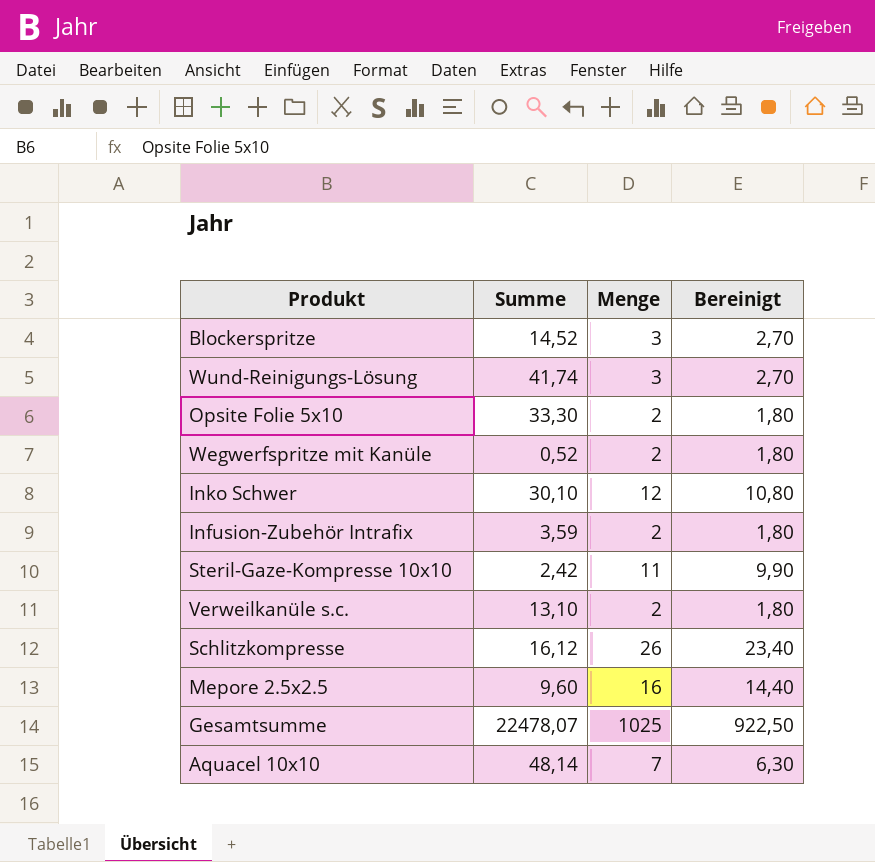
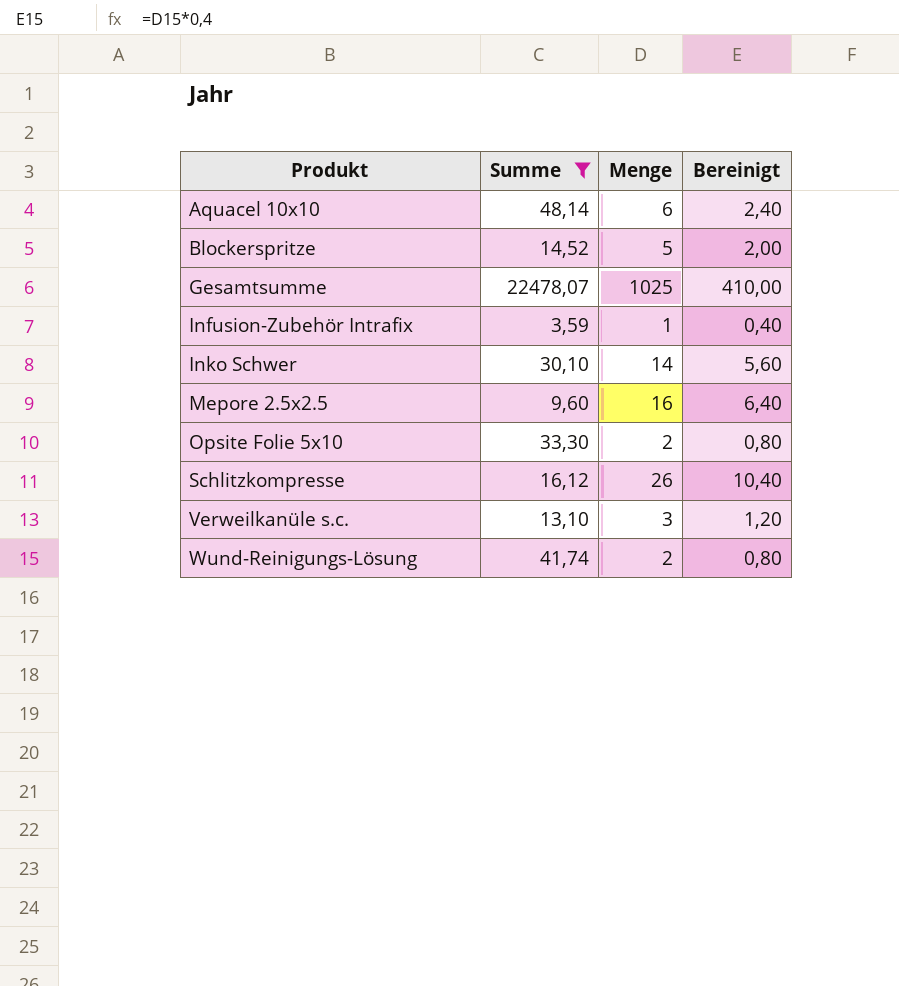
filter: none -> Summe >= 3,59
row order: none -> Produkt ascending
column Bereinigt | formula: [Menge] * 0,9 -> [Menge] * 0,4
Aquacel 10x10 | Menge: 7 -> 6
Blockerspritze | Menge: 3 -> 5
Infusion-Zubehör Intrafix | Menge: 2 -> 1
Inko Schwer | Menge: 12 -> 14
Verweilkanüle s.c. | Menge: 2 -> 3
Wund-Reinigungs-Lösung | Menge: 3 -> 2

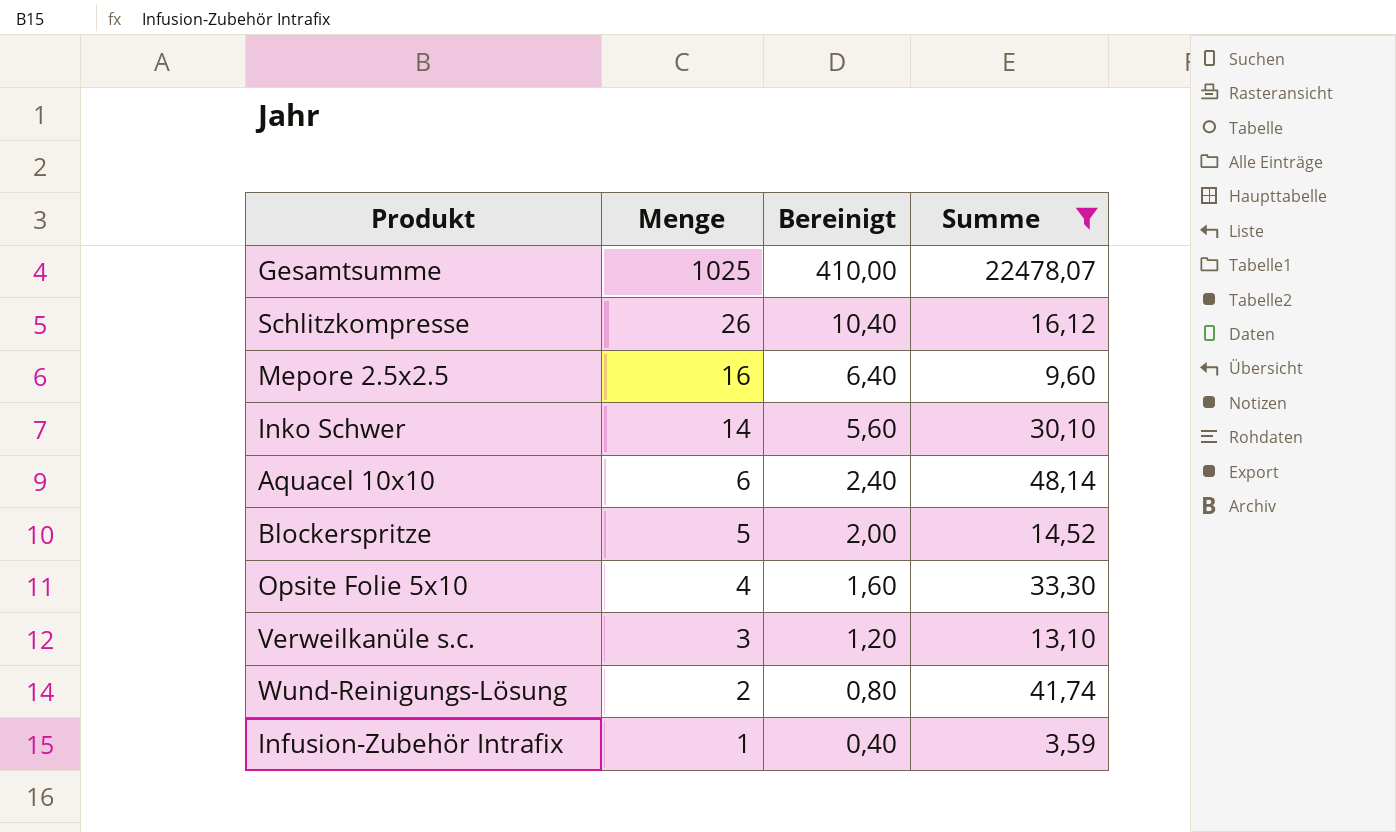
row order: Produkt ascending -> Menge descending
column Summe | position: 2 -> 4
Opsite Folie 5x10 | Menge: 2 -> 4
Opsite Folie 5x10 | Bereinigt: 0,80 -> 1,60

